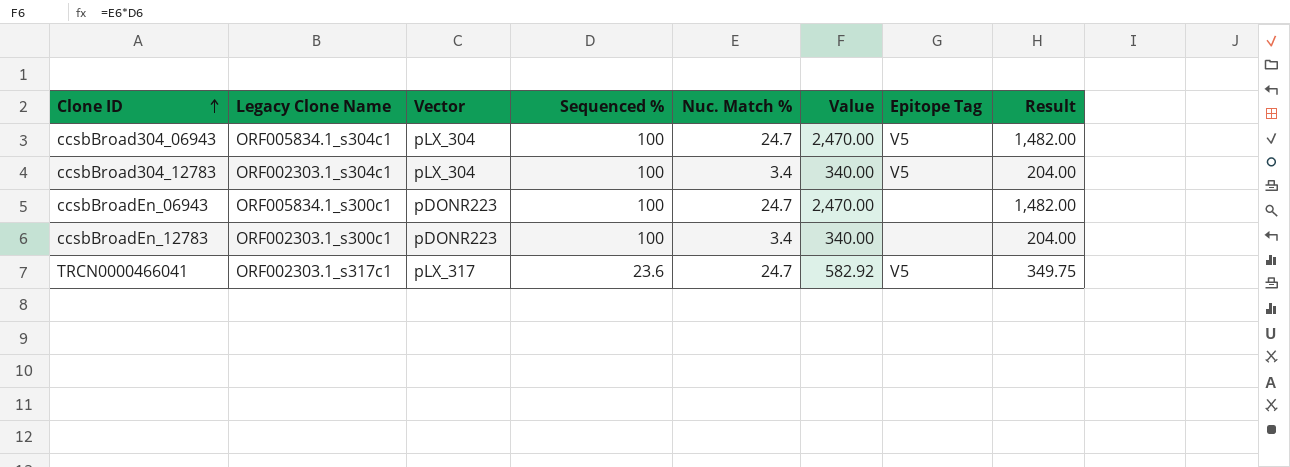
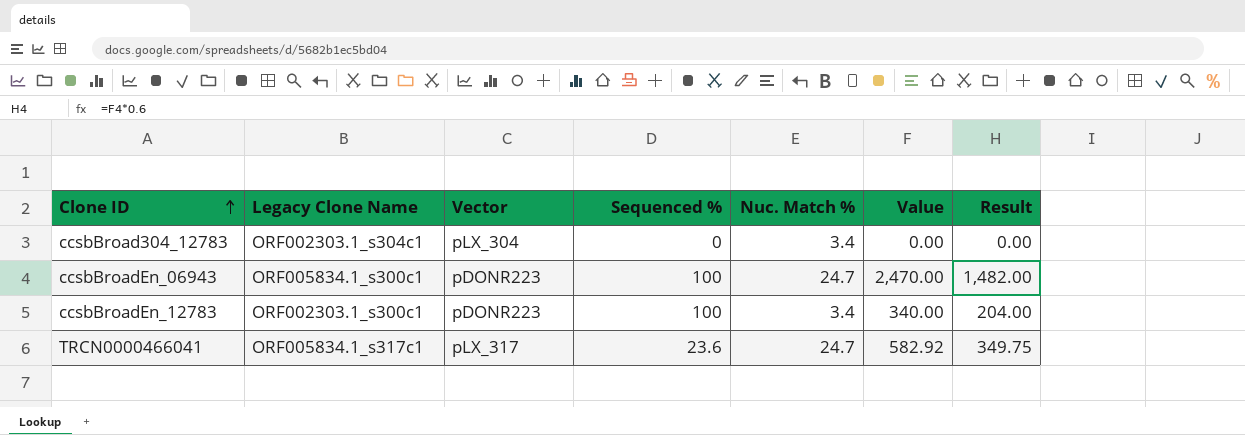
column Epitope Tag | position: 7 -> none
row ccsbBroad304_06943: ORF005834.1_s304c1 | pLX_304 | 100 | 24.7 | 2,470.00 | V5 | 1,482.00 -> none
ccsbBroad304_12783 | Sequenced %: 100 -> 0
ccsbBroad304_12783 | Value: 340.00 -> 0.00
ccsbBroad304_12783 | Result: 204.00 -> 0.00
TRCN0000466041 | Legacy Clone Name: ORF002303.1_s317c1 -> ORF005834.1_s317c1

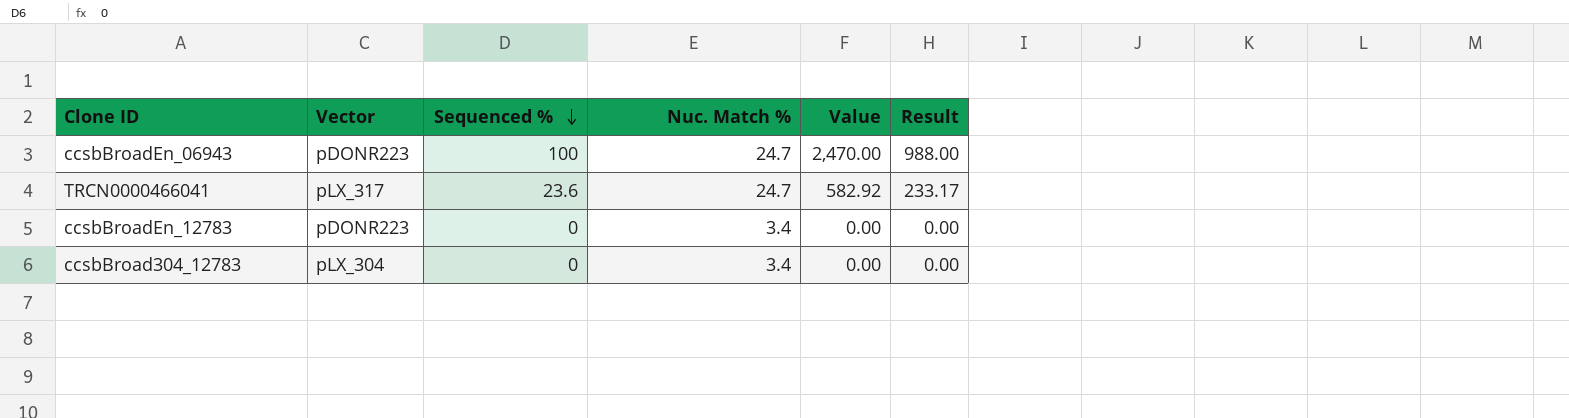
row order: Clone ID ascending -> Sequenced % descending
column Legacy Clone Name | position: 2 -> none
column Result | formula: [Value] * 0.6 -> [Value] * 0.4
ccsbBroadEn_12783 | Sequenced %: 100 -> 0
ccsbBroadEn_12783 | Value: 340.00 -> 0.00

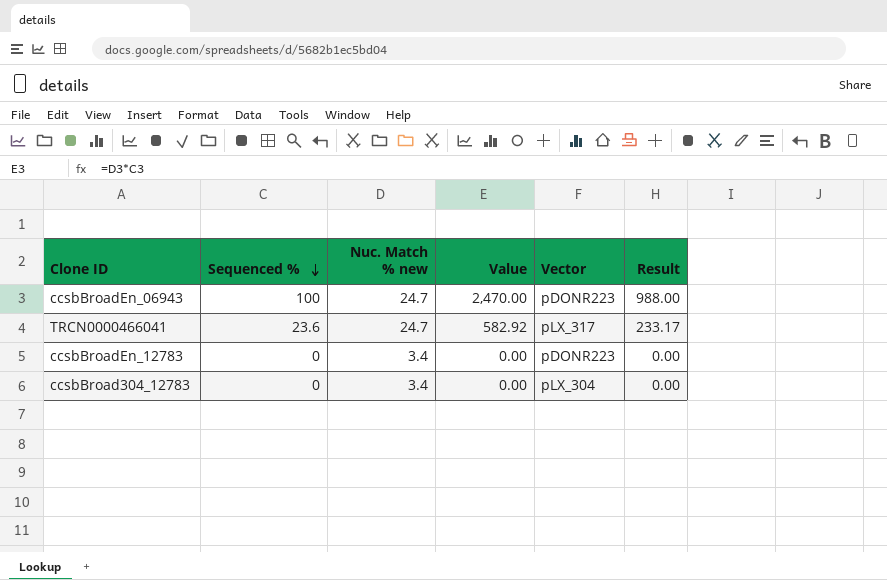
column name: Nuc. Match % -> Nuc. Match % new
column Vector | position: 2 -> 5

